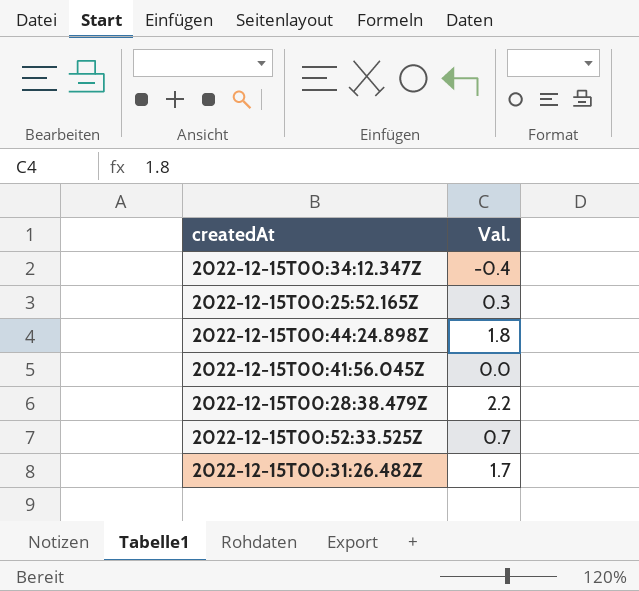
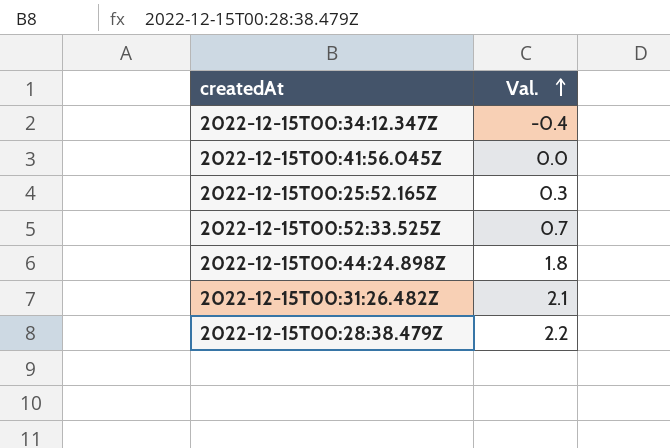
row order: none -> Val. ascending
2022-12-15T00:31:26.482Z | Val.: 1.7 -> 2.1

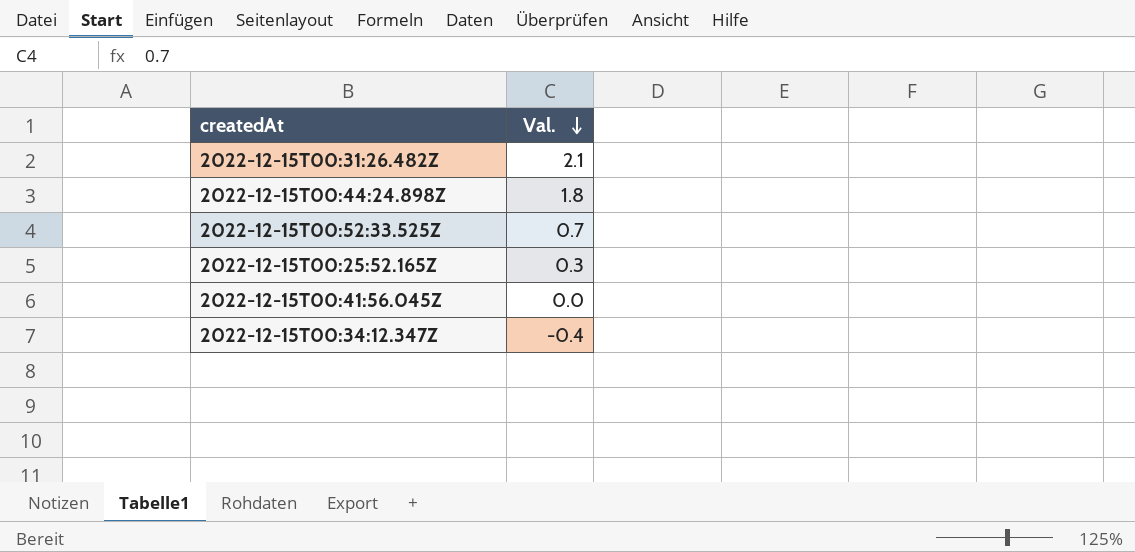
row order: Val. ascending -> Val. descending
row 2022-12-15T00:28:38.479Z: 2.2 -> none

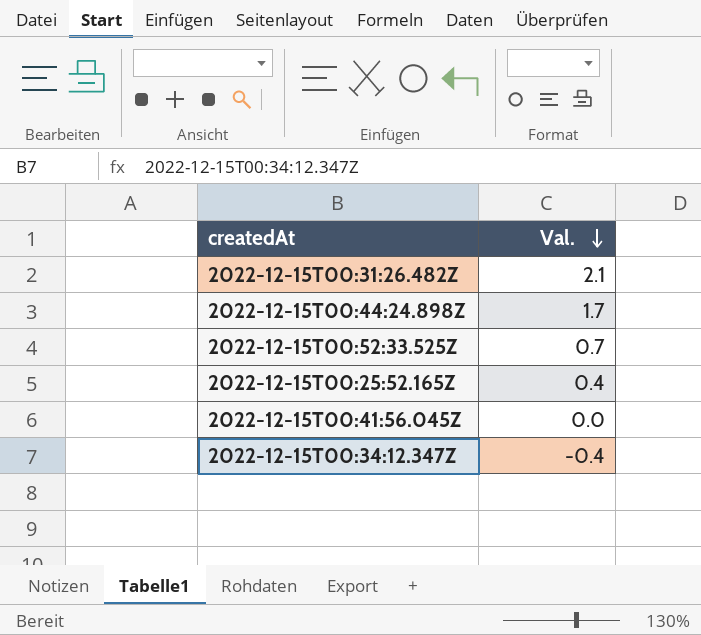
2022-12-15T00:44:24.898Z | Val.: 1.8 -> 1.7
2022-12-15T00:25:52.165Z | Val.: 0.3 -> 0.4

